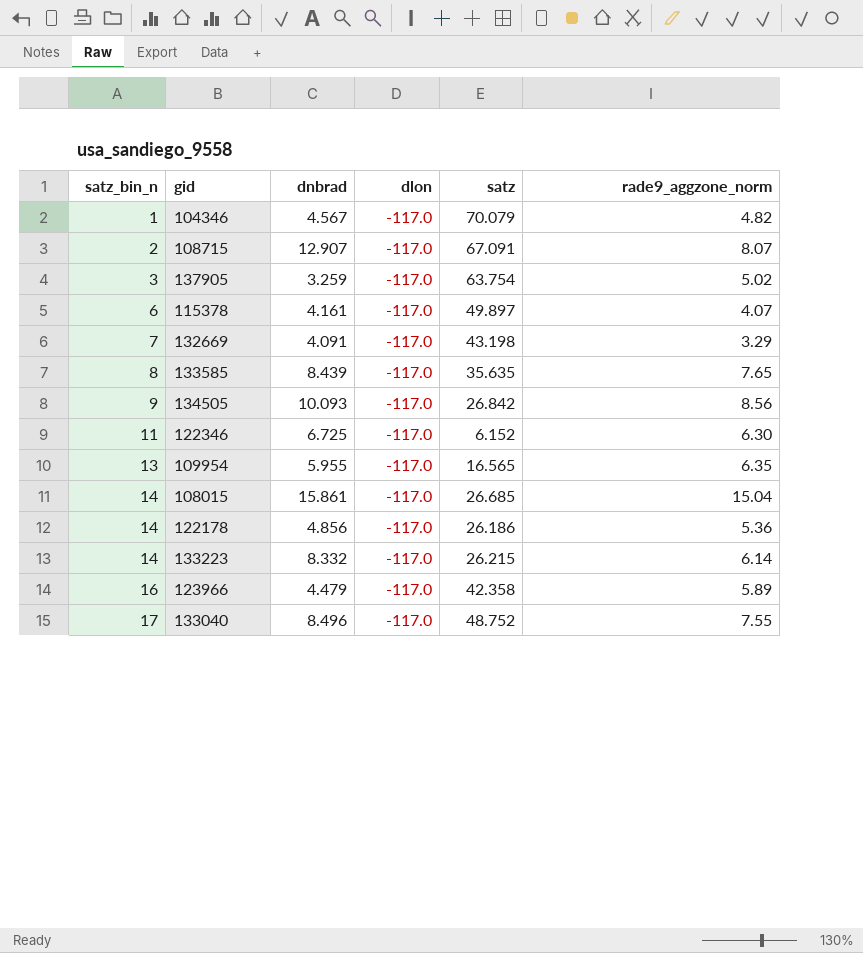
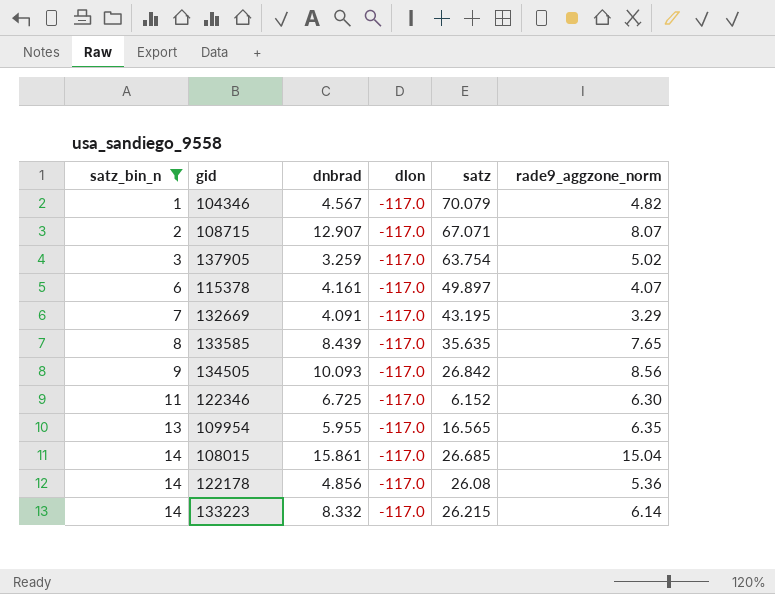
filter: none -> satz_bin_n <= 14
108715 | satz: 67.091 -> 67.071
132669 | satz: 43.198 -> 43.195
122178 | satz: 26.186 -> 26.08

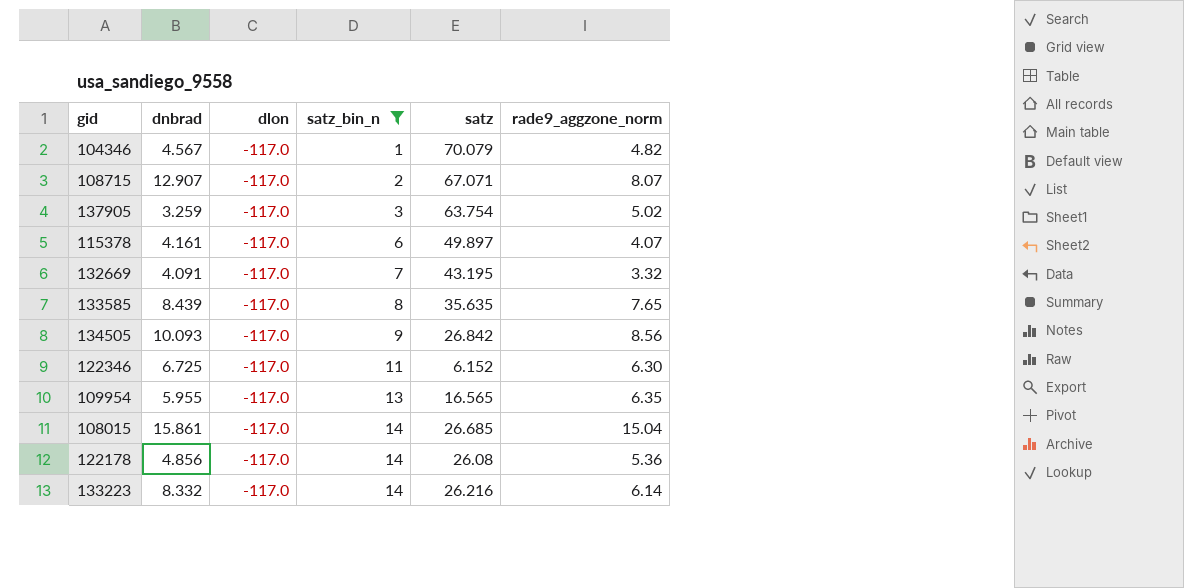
column satz_bin_n | position: 1 -> 4
132669 | rade9_aggzone_norm: 3.29 -> 3.32
133223 | satz: 26.215 -> 26.216

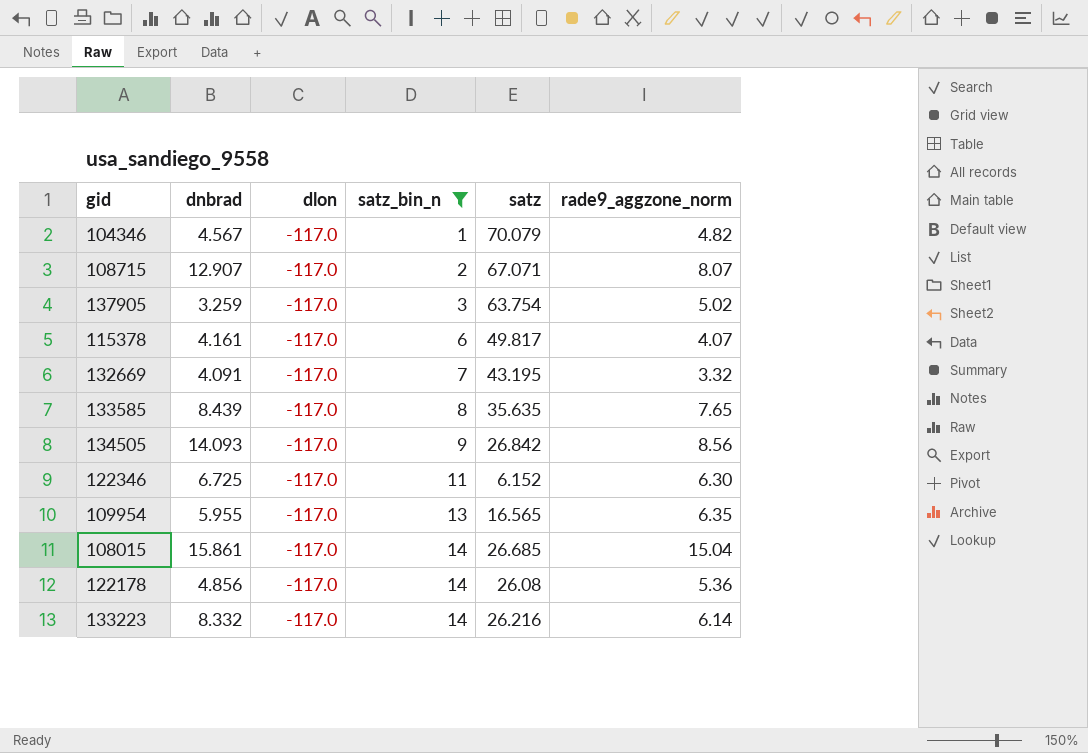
115378 | satz: 49.897 -> 49.817
134505 | dnbrad: 10.093 -> 14.093

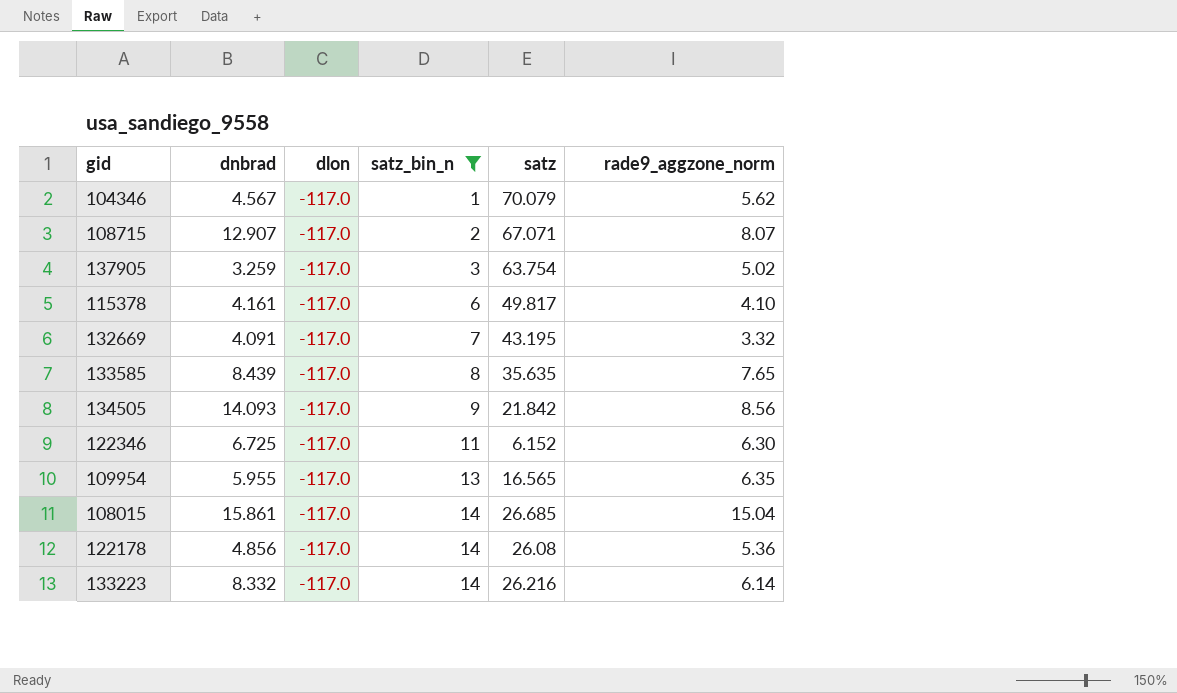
104346 | rade9_aggzone_norm: 4.82 -> 5.62
115378 | rade9_aggzone_norm: 4.07 -> 4.10
134505 | satz: 26.842 -> 21.842

